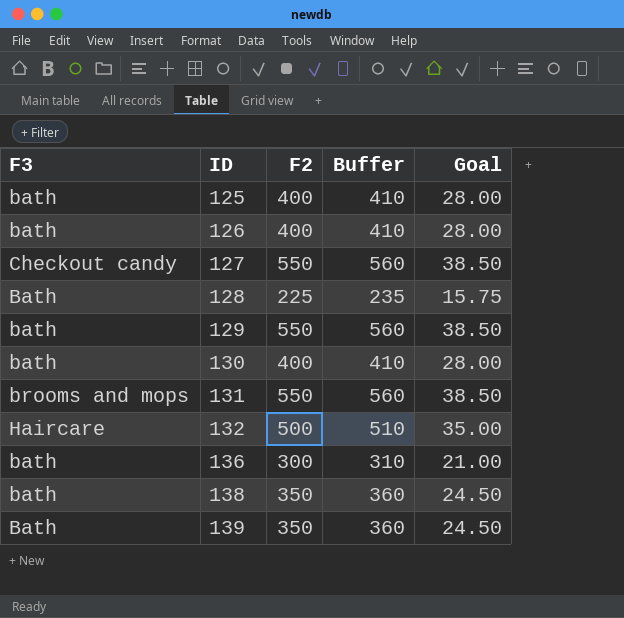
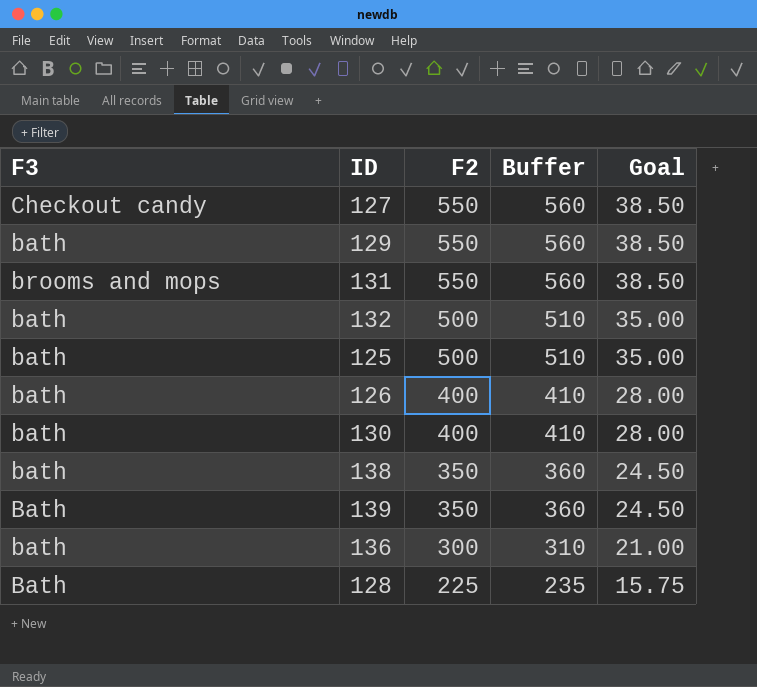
row order: ID ascending -> F2 descending
132 | F3: Haircare -> bath
125 | F2: 400 -> 500
125 | Buffer: 410 -> 510
125 | Goal: 28.00 -> 35.00

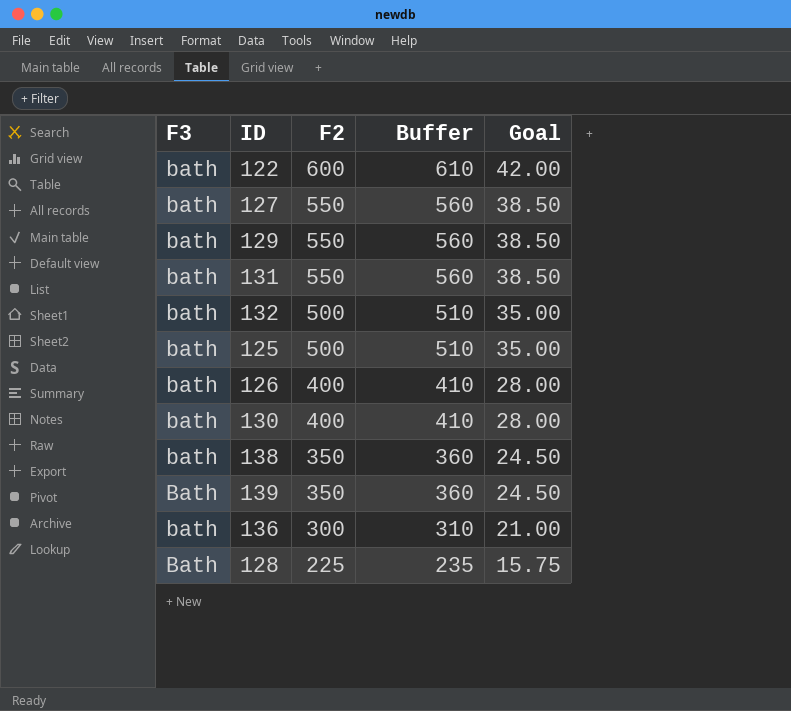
row 122: none -> bath | 600 | 610 | 42.00
127 | F3: Checkout candy -> bath
131 | F3: brooms and mops -> bath

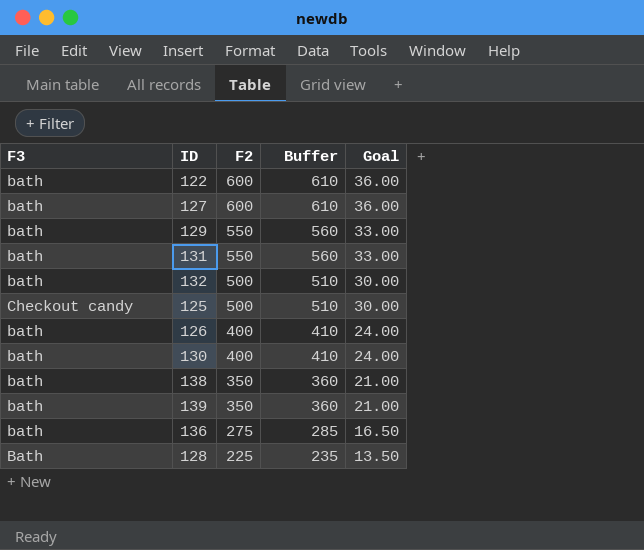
column Goal | formula: [F2] * 0.07 -> [F2] * 0.06
127 | F2: 550 -> 600
127 | Buffer: 560 -> 610
125 | F3: bath -> Checkout candy
139 | F3: Bath -> bath
136 | F2: 300 -> 275
136 | Buffer: 310 -> 285

